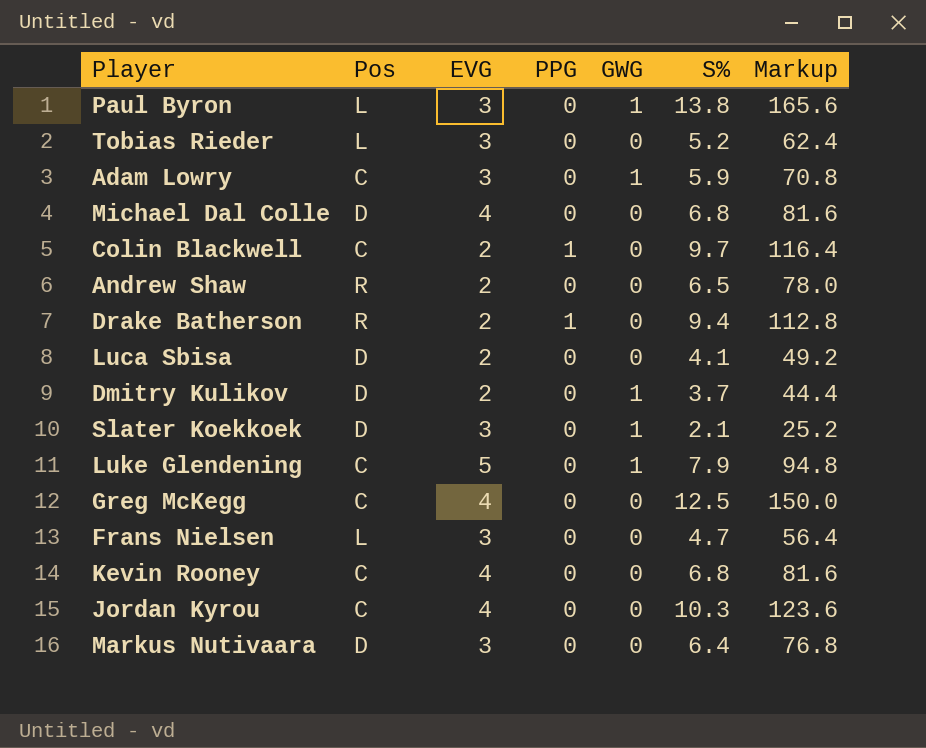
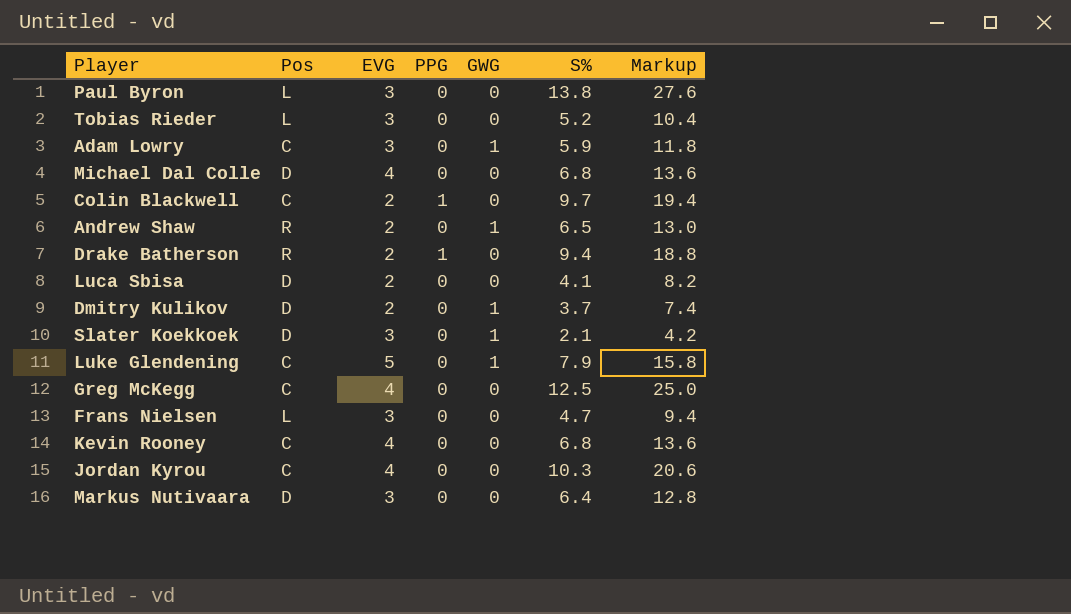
column Markup | formula: [S%] * 12 -> [S%] * 2
Paul Byron | GWG: 1 -> 0
Andrew Shaw | GWG: 0 -> 1

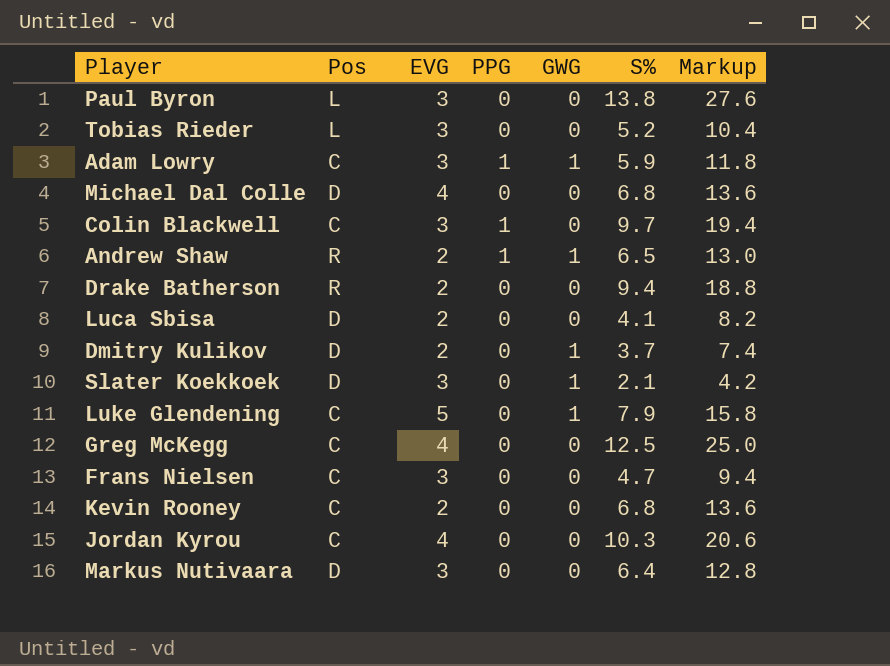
Adam Lowry | PPG: 0 -> 1
Colin Blackwell | EVG: 2 -> 3
Andrew Shaw | PPG: 0 -> 1
Drake Batherson | PPG: 1 -> 0
Frans Nielsen | Pos: L -> C
Kevin Rooney | EVG: 4 -> 2

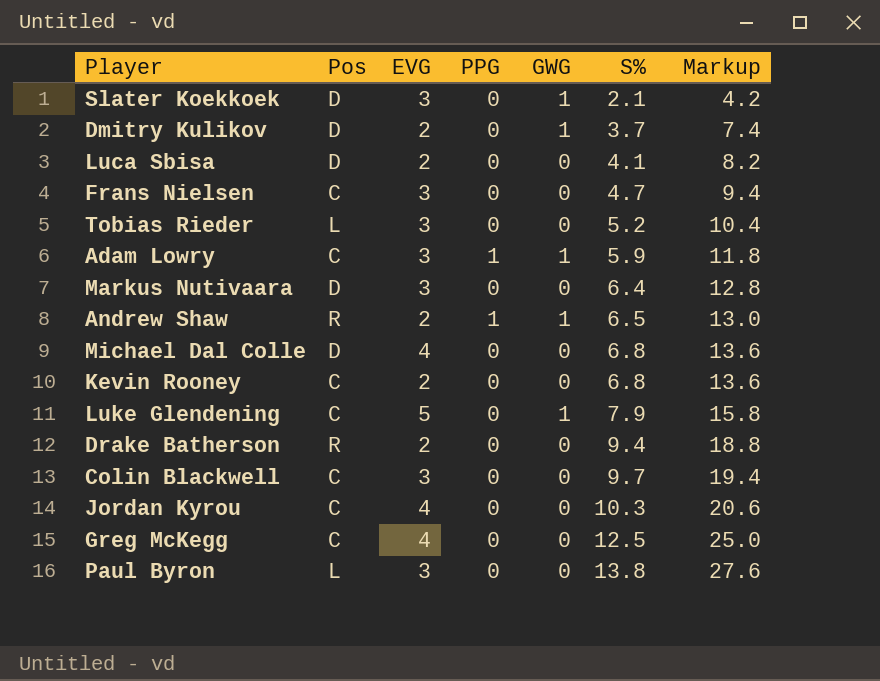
row order: none -> S% ascending
Colin Blackwell | PPG: 1 -> 0

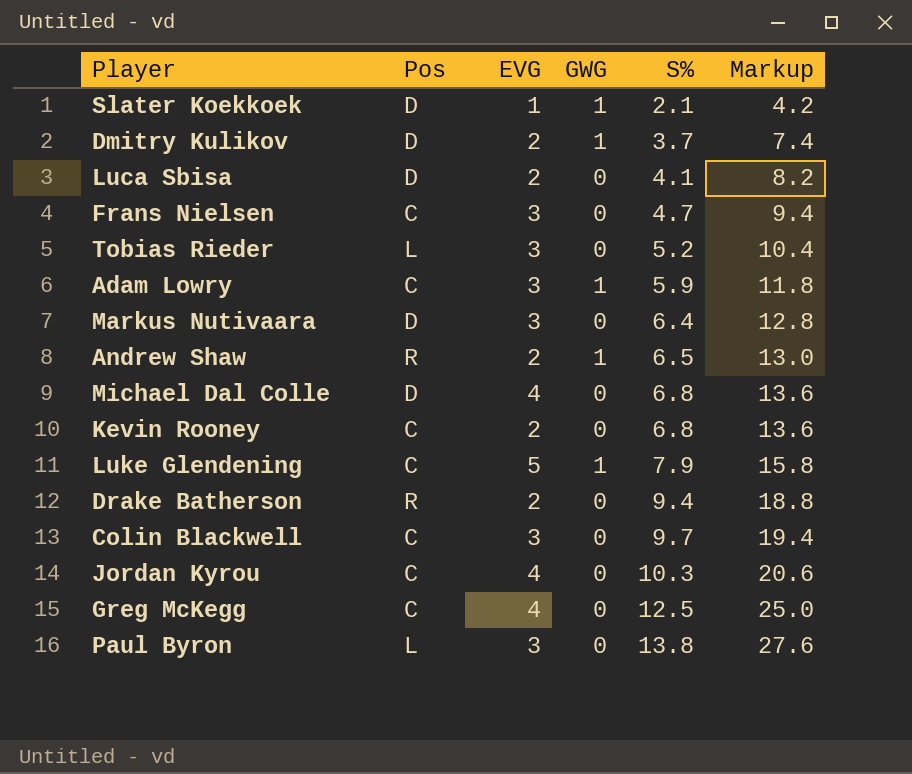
column PPG | position: 4 -> none
Slater Koekkoek | EVG: 3 -> 1

